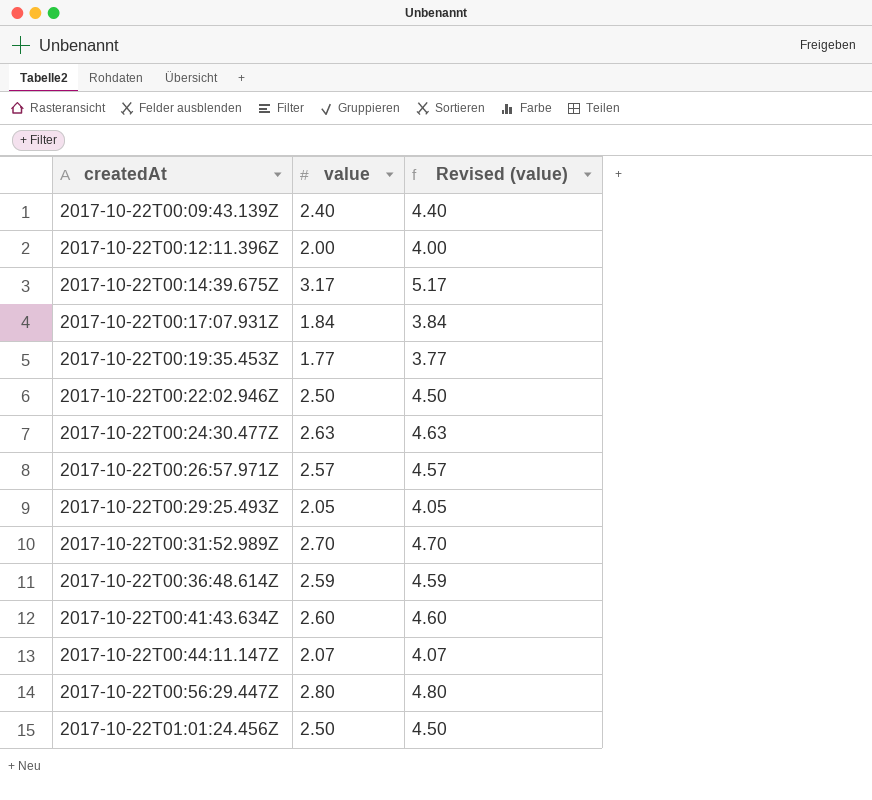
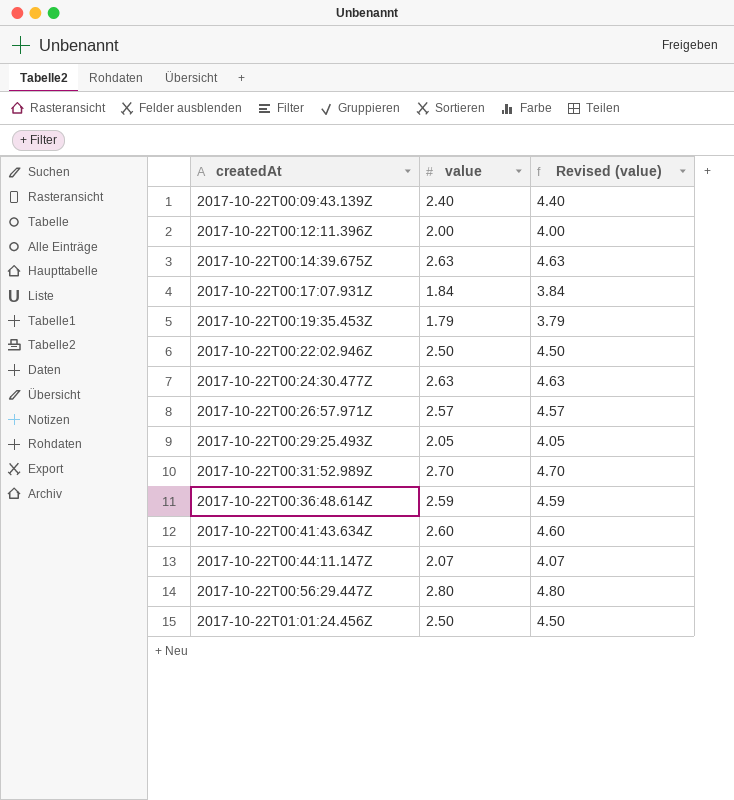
2017-10-22T00:14:39.675Z | value: 3.17 -> 2.63
2017-10-22T00:14:39.675Z | Revised (value): 5.17 -> 4.63
2017-10-22T00:19:35.453Z | value: 1.77 -> 1.79
2017-10-22T00:19:35.453Z | Revised (value): 3.77 -> 3.79

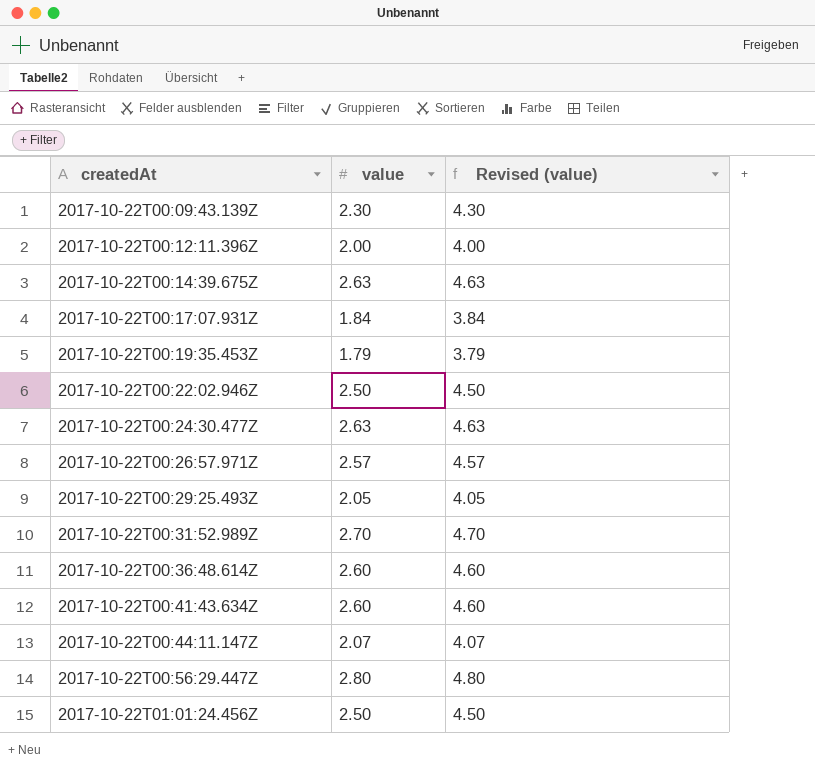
2017-10-22T00:09:43.139Z | value: 2.40 -> 2.30
2017-10-22T00:09:43.139Z | Revised (value): 4.40 -> 4.30
2017-10-22T00:36:48.614Z | value: 2.59 -> 2.60
2017-10-22T00:36:48.614Z | Revised (value): 4.59 -> 4.60

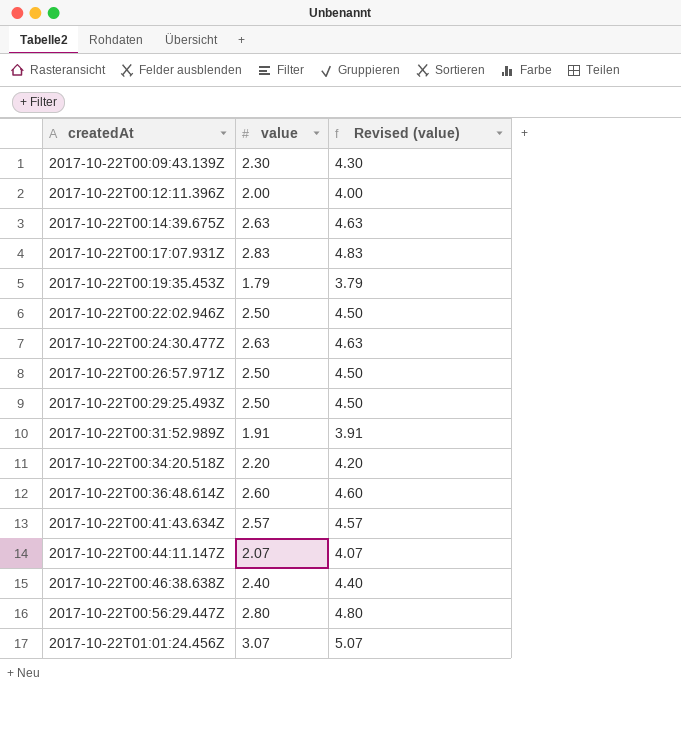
2017-10-22T00:17:07.931Z | value: 1.84 -> 2.83
2017-10-22T00:17:07.931Z | Revised (value): 3.84 -> 4.83
2017-10-22T00:26:57.971Z | value: 2.57 -> 2.50
2017-10-22T00:26:57.971Z | Revised (value): 4.57 -> 4.50
2017-10-22T00:29:25.493Z | value: 2.05 -> 2.50
2017-10-22T00:29:25.493Z | Revised (value): 4.05 -> 4.50
2017-10-22T00:31:52.989Z | value: 2.70 -> 1.91
2017-10-22T00:31:52.989Z | Revised (value): 4.70 -> 3.91
row 2017-10-22T00:34:20.518Z: none -> 2.20 | 4.20
2017-10-22T00:41:43.634Z | value: 2.60 -> 2.57
2017-10-22T00:41:43.634Z | Revised (value): 4.60 -> 4.57
row 2017-10-22T00:46:38.638Z: none -> 2.40 | 4.40
2017-10-22T01:01:24.456Z | value: 2.50 -> 3.07
2017-10-22T01:01:24.456Z | Revised (value): 4.50 -> 5.07

